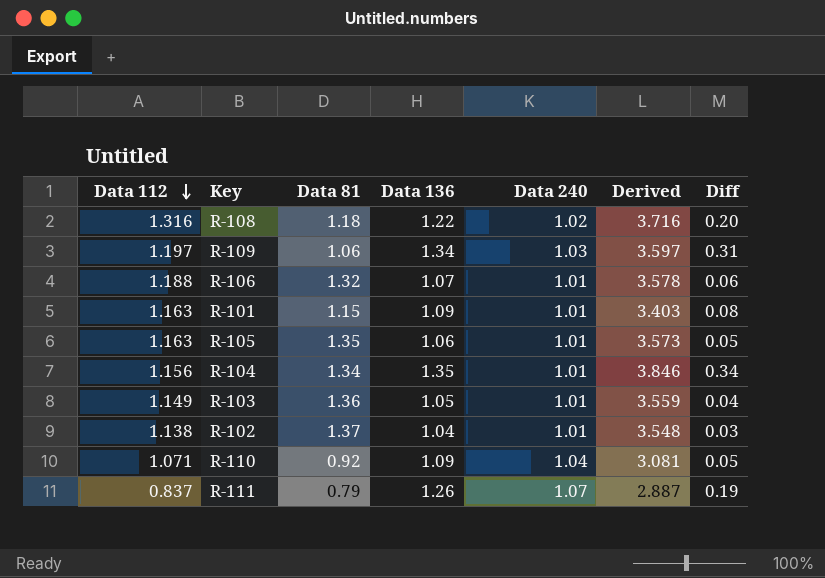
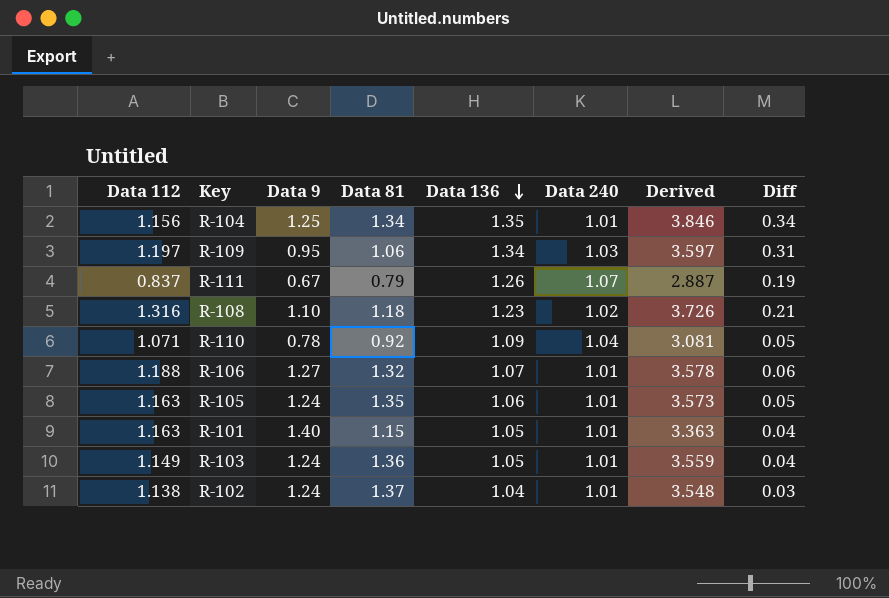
row order: Data 112 descending -> Data 136 descending
column Data 9 | position: none -> 3
R-108 | Data 136: 1.22 -> 1.23
R-108 | Derived: 3.716 -> 3.726
R-108 | Diff: 0.20 -> 0.21
R-101 | Data 136: 1.09 -> 1.05
R-101 | Derived: 3.403 -> 3.363
R-101 | Diff: 0.08 -> 0.04

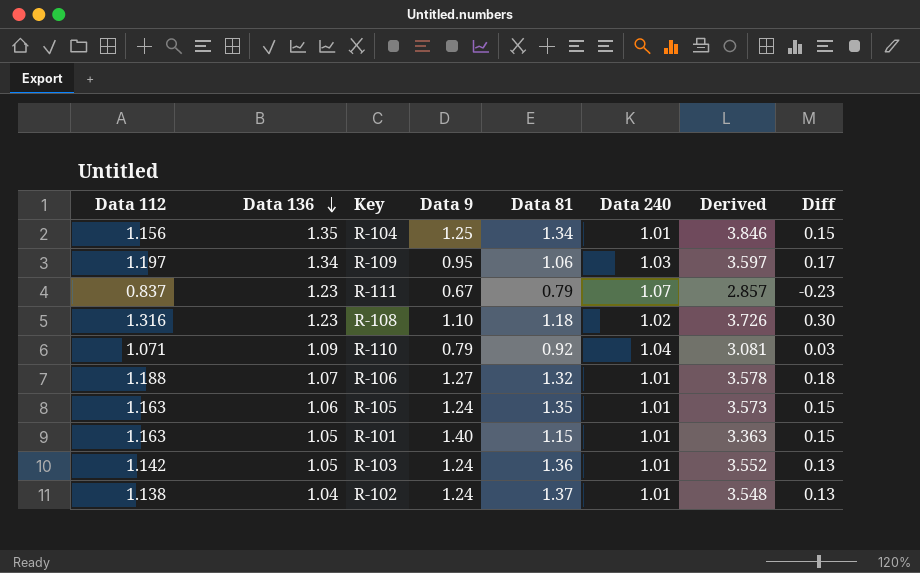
column Data 136 | position: 5 -> 2
column Diff | formula: [Data 136] - [Data 240] -> [Data 112] - [Data 240]
R-111 | Data 136: 1.26 -> 1.23
R-111 | Derived: 2.887 -> 2.857
R-110 | Data 9: 0.78 -> 0.79
R-103 | Data 112: 1.149 -> 1.142
R-103 | Derived: 3.559 -> 3.552

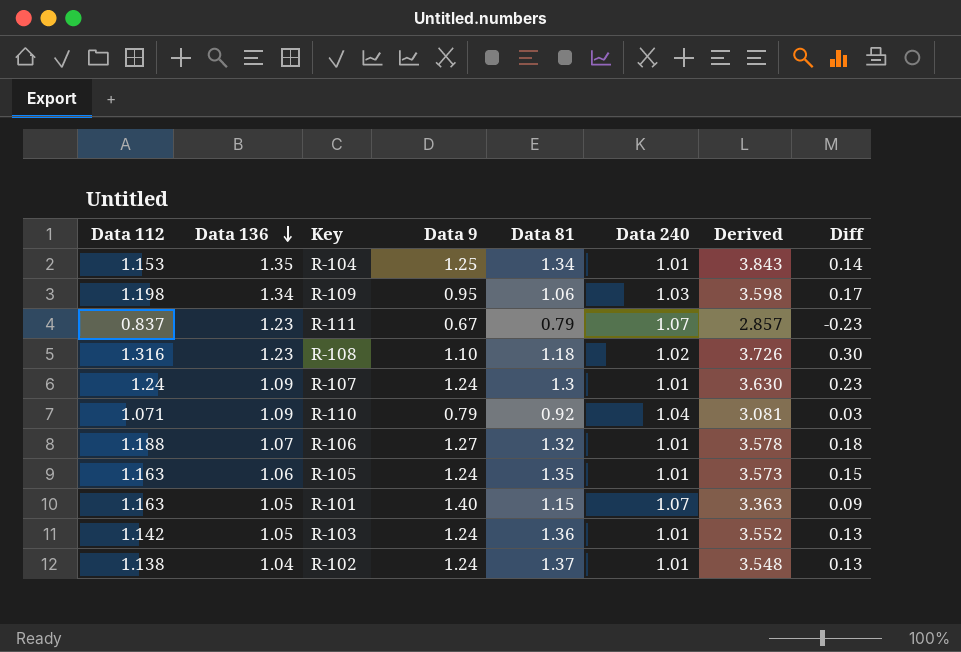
R-104 | Data 112: 1.156 -> 1.153
R-104 | Derived: 3.846 -> 3.843
R-104 | Diff: 0.15 -> 0.14
R-109 | Data 112: 1.197 -> 1.198
R-109 | Derived: 3.597 -> 3.598
row R-107: none -> 1.24 | 1.09 | 1.24 | 1.3 | 1.01 | 3.630 | 0.23
R-101 | Data 240: 1.01 -> 1.07
R-101 | Diff: 0.15 -> 0.09

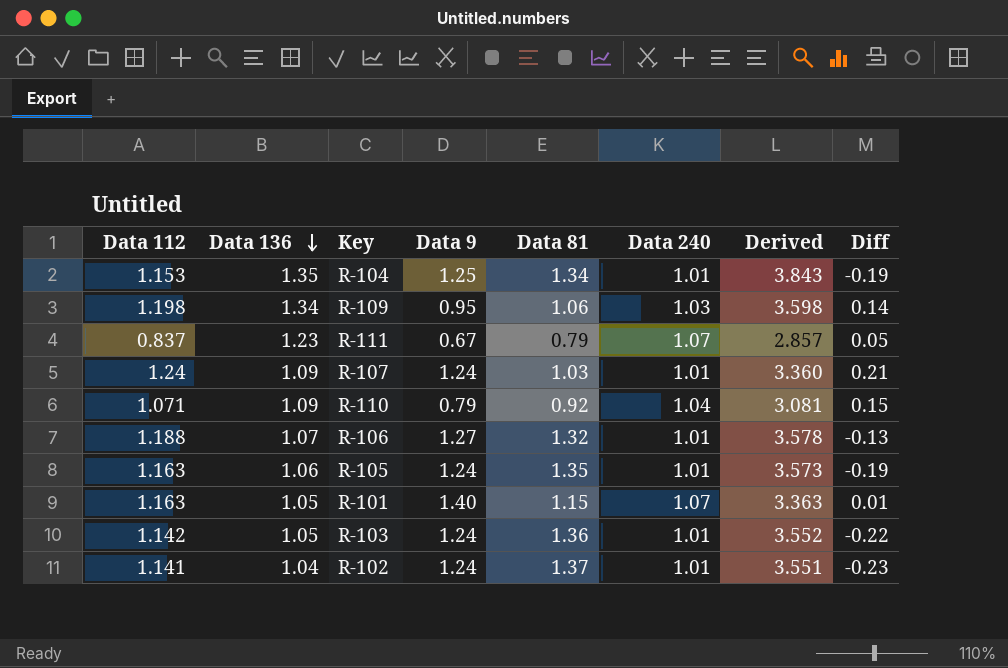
column Diff | formula: [Data 112] - [Data 240] -> [Data 112] - [Data 81]
row R-108: 1.316 | 1.23 | 1.10 | 1.18 | 1.02 | 3.726 | 0.30 -> none
R-107 | Data 81: 1.3 -> 1.03
R-107 | Derived: 3.630 -> 3.360
R-102 | Data 112: 1.138 -> 1.141
R-102 | Derived: 3.548 -> 3.551

